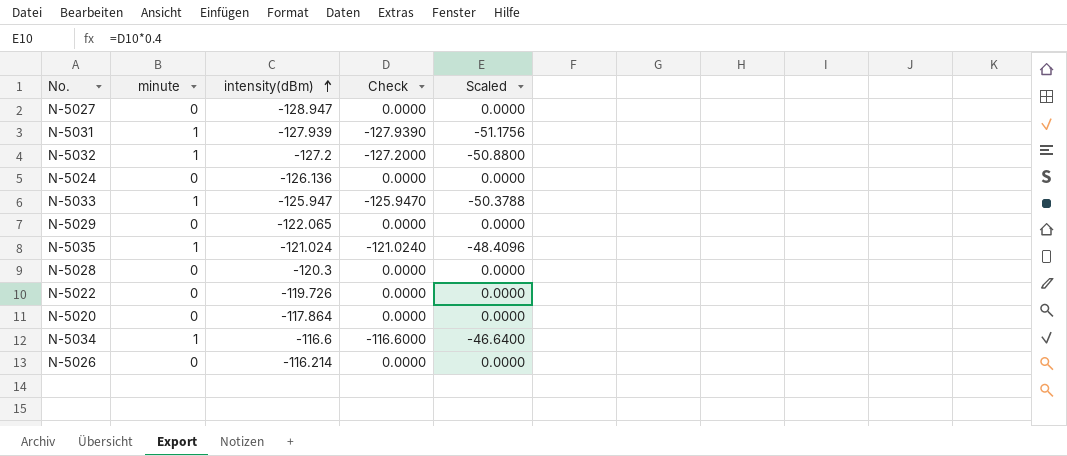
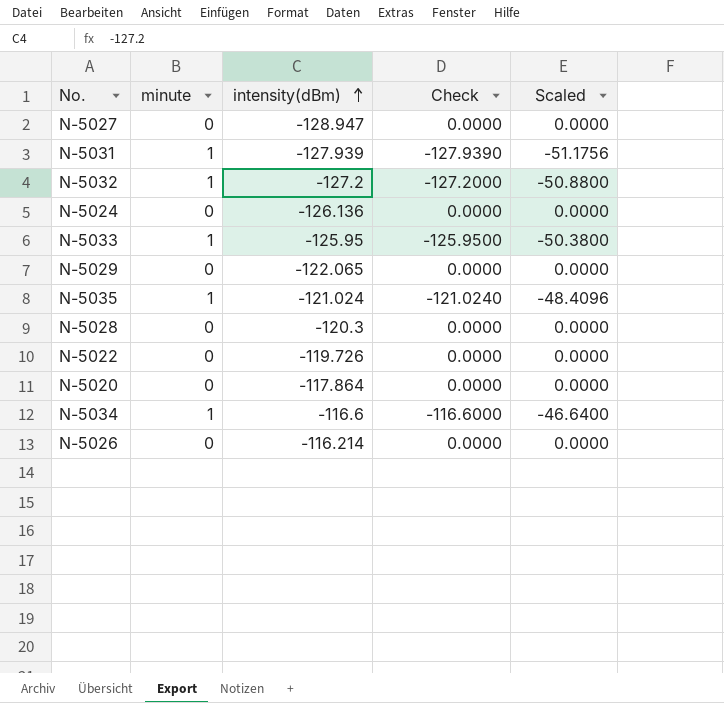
N-5033 | intensity(dBm): -125.947 -> -125.95
N-5033 | Check: -125.9470 -> -125.9500
N-5033 | Scaled: -50.3788 -> -50.3800

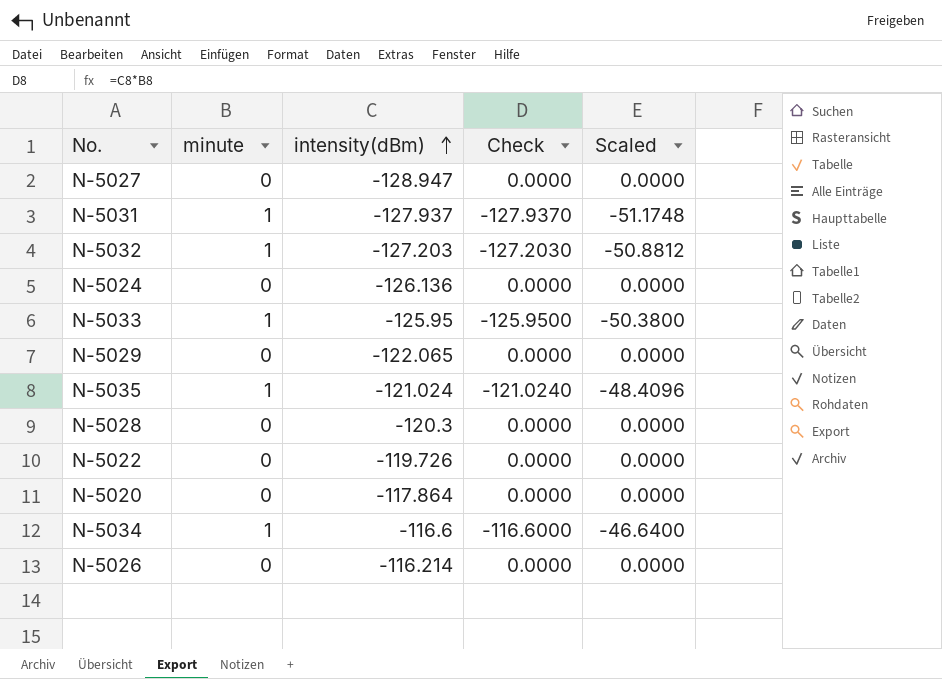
N-5031 | intensity(dBm): -127.939 -> -127.937
N-5031 | Check: -127.9390 -> -127.9370
N-5031 | Scaled: -51.1756 -> -51.1748
N-5032 | intensity(dBm): -127.2 -> -127.203
N-5032 | Check: -127.2000 -> -127.2030
N-5032 | Scaled: -50.8800 -> -50.8812

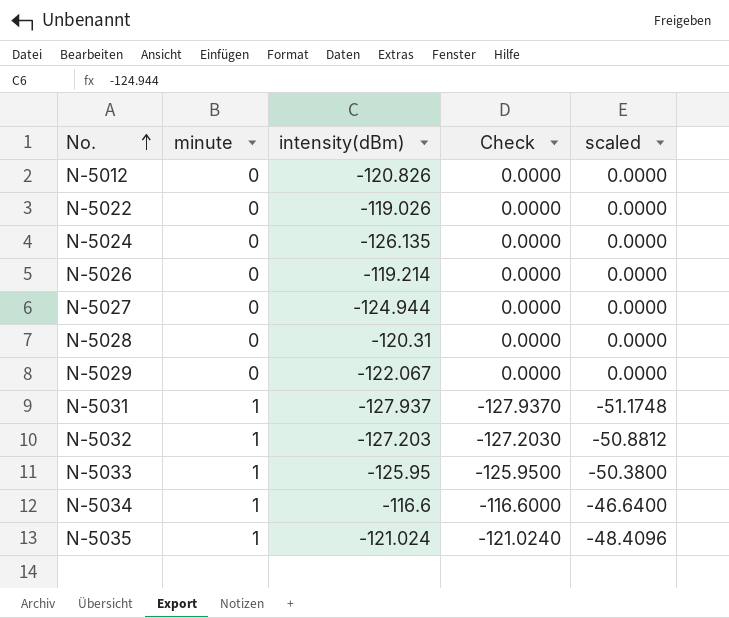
row order: intensity(dBm) ascending -> No. ascending
column name: Scaled -> scaled
row N-5020: 0 | -117.864 | 0.0000 | 0.0000 -> none
row N-5012: none -> 0 | -120.826 | 0.0000 | 0.0000
N-5022 | intensity(dBm): -119.726 -> -119.026
N-5024 | intensity(dBm): -126.136 -> -126.135
N-5026 | intensity(dBm): -116.214 -> -119.214
N-5027 | intensity(dBm): -128.947 -> -124.944
N-5028 | intensity(dBm): -120.3 -> -120.31
N-5029 | intensity(dBm): -122.065 -> -122.067

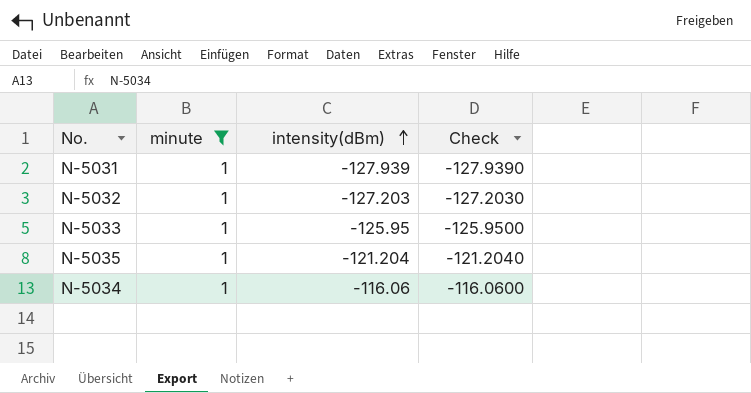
filter: none -> minute = 1
row order: No. ascending -> intensity(dBm) ascending
column scaled | formula: [Check] * 0.4 -> none
N-5031 | intensity(dBm): -127.937 -> -127.939
N-5031 | Check: -127.9370 -> -127.9390
N-5035 | intensity(dBm): -121.024 -> -121.204
N-5035 | Check: -121.0240 -> -121.2040
N-5034 | intensity(dBm): -116.6 -> -116.06
N-5034 | Check: -116.6000 -> -116.0600

